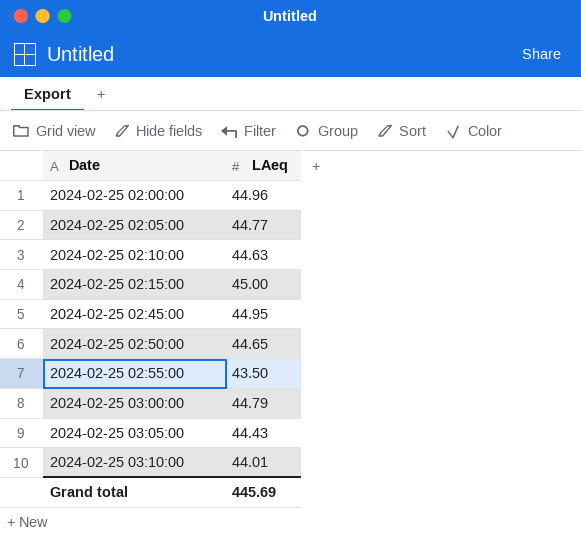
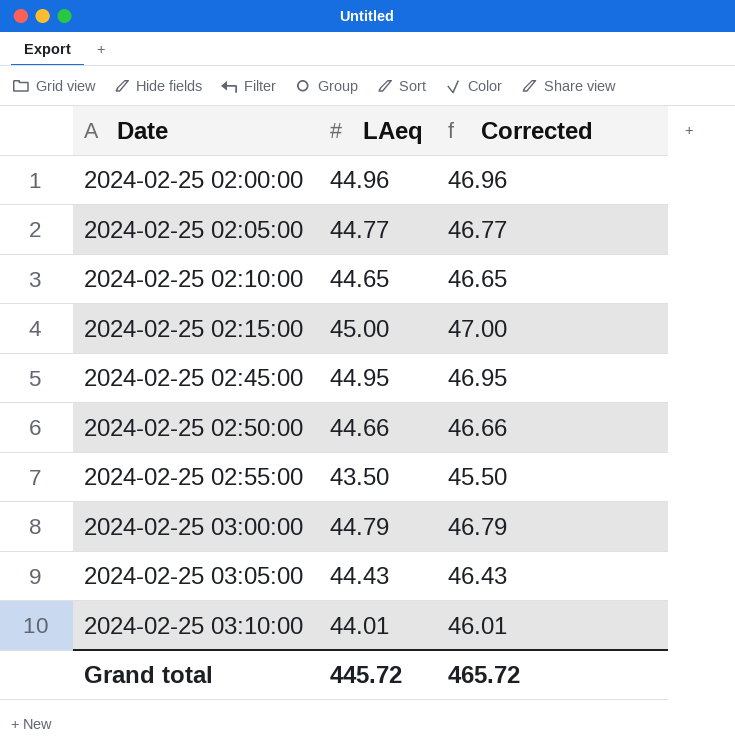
column Corrected | formula: none -> [LAeq] + 2
2024-02-25 02:10:00 | LAeq: 44.63 -> 44.65
2024-02-25 02:50:00 | LAeq: 44.65 -> 44.66
Grand total | LAeq: 445.69 -> 445.72

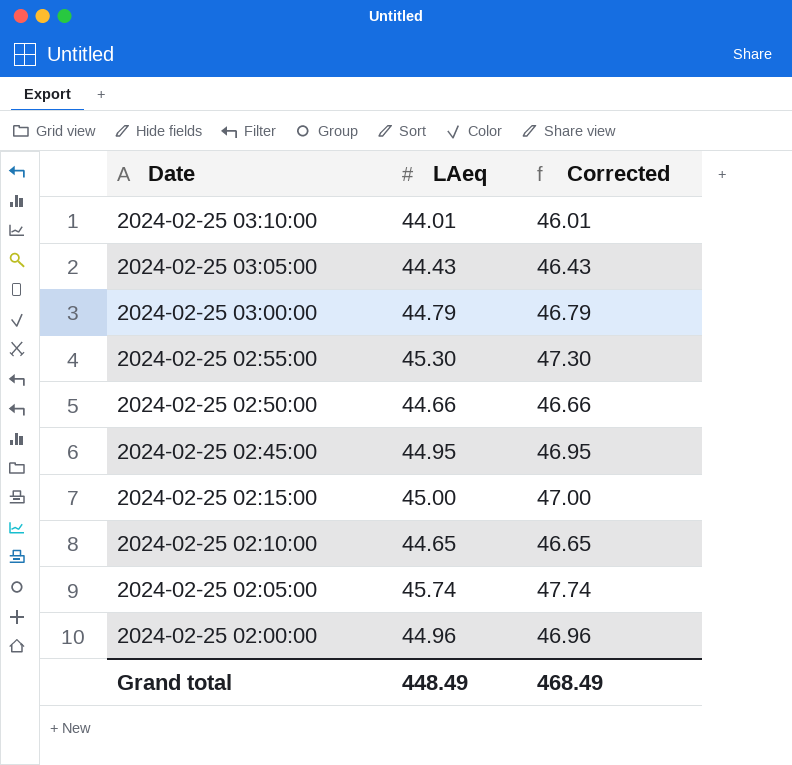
row order: Date ascending -> Date descending
2024-02-25 02:55:00 | LAeq: 43.50 -> 45.30
2024-02-25 02:55:00 | Corrected: 45.50 -> 47.30
2024-02-25 02:05:00 | LAeq: 44.77 -> 45.74
2024-02-25 02:05:00 | Corrected: 46.77 -> 47.74
Grand total | LAeq: 445.72 -> 448.49
Grand total | Corrected: 465.72 -> 468.49

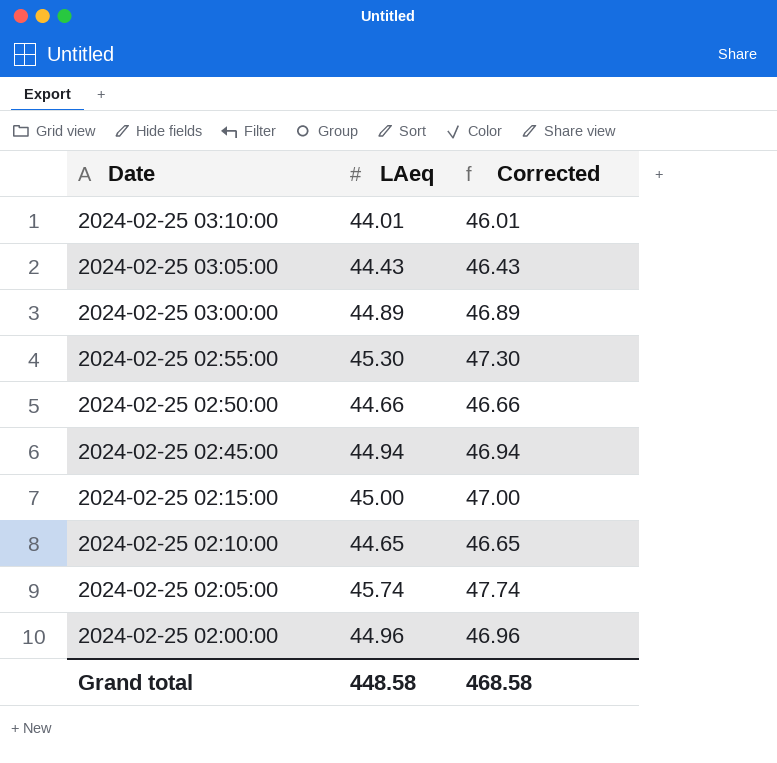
2024-02-25 03:00:00 | LAeq: 44.79 -> 44.89
2024-02-25 03:00:00 | Corrected: 46.79 -> 46.89
2024-02-25 02:45:00 | LAeq: 44.95 -> 44.94
2024-02-25 02:45:00 | Corrected: 46.95 -> 46.94
Grand total | LAeq: 448.49 -> 448.58
Grand total | Corrected: 468.49 -> 468.58

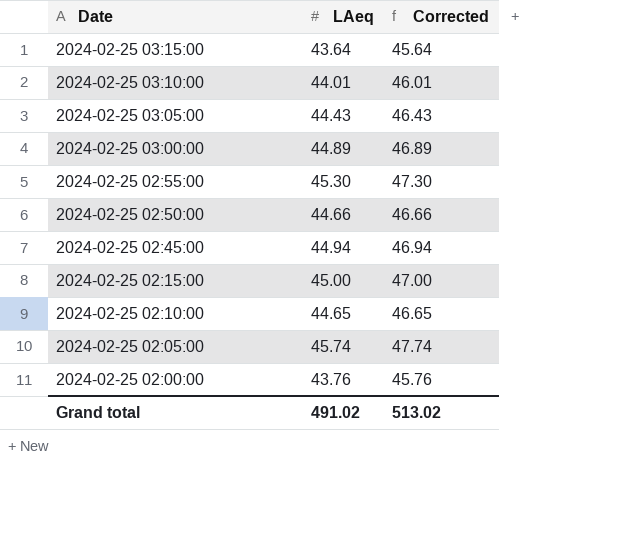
row 2024-02-25 03:15:00: none -> 43.64 | 45.64
2024-02-25 02:00:00 | LAeq: 44.96 -> 43.76
2024-02-25 02:00:00 | Corrected: 46.96 -> 45.76
Grand total | LAeq: 448.58 -> 491.02
Grand total | Corrected: 468.58 -> 513.02

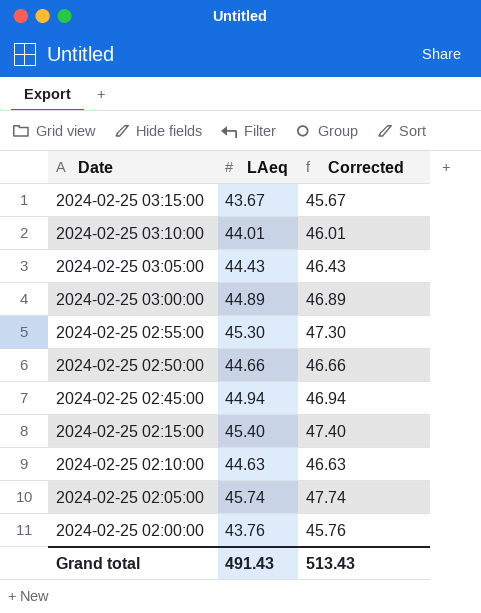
2024-02-25 03:15:00 | LAeq: 43.64 -> 43.67
2024-02-25 03:15:00 | Corrected: 45.64 -> 45.67
2024-02-25 02:15:00 | LAeq: 45.00 -> 45.40
2024-02-25 02:15:00 | Corrected: 47.00 -> 47.40
2024-02-25 02:10:00 | LAeq: 44.65 -> 44.63
2024-02-25 02:10:00 | Corrected: 46.65 -> 46.63
Grand total | LAeq: 491.02 -> 491.43
Grand total | Corrected: 513.02 -> 513.43

